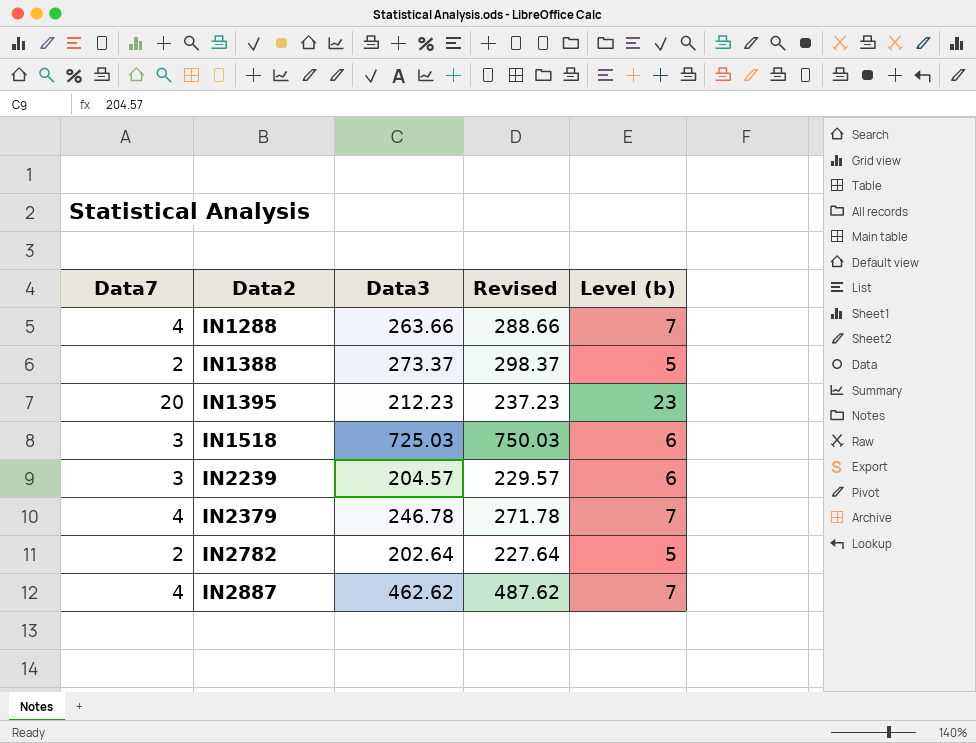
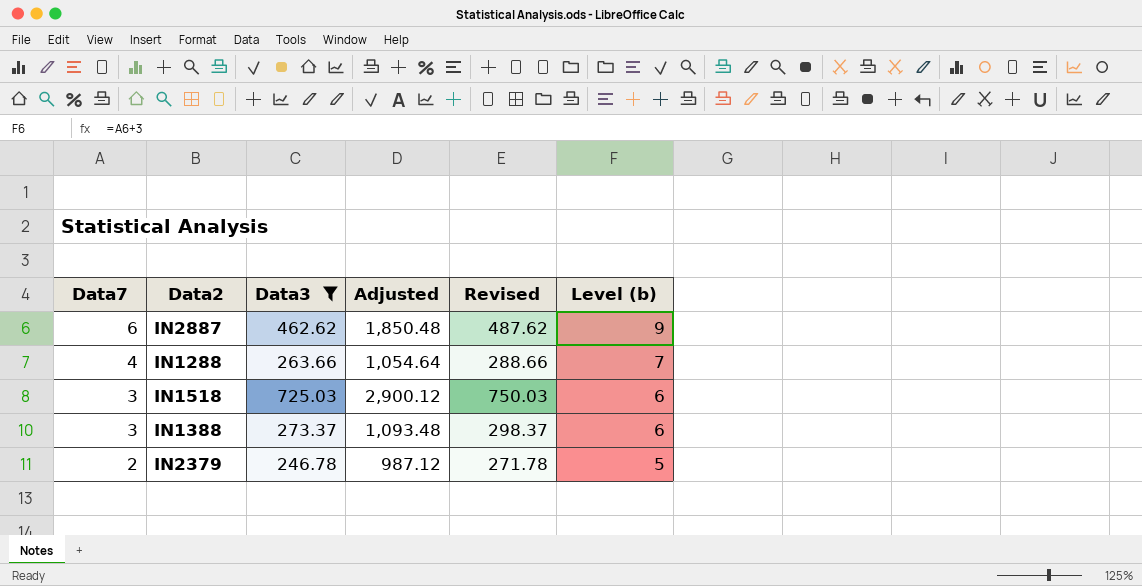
filter: none -> Data3 >= 246.78
row order: Data2 ascending -> Data7 descending
column Adjusted | formula: none -> [Data3] * 4
IN2887 | Data7: 4 -> 6
IN2887 | Level (b): 7 -> 9
IN1388 | Data7: 2 -> 3
IN1388 | Level (b): 5 -> 6
IN2379 | Data7: 4 -> 2
IN2379 | Level (b): 7 -> 5

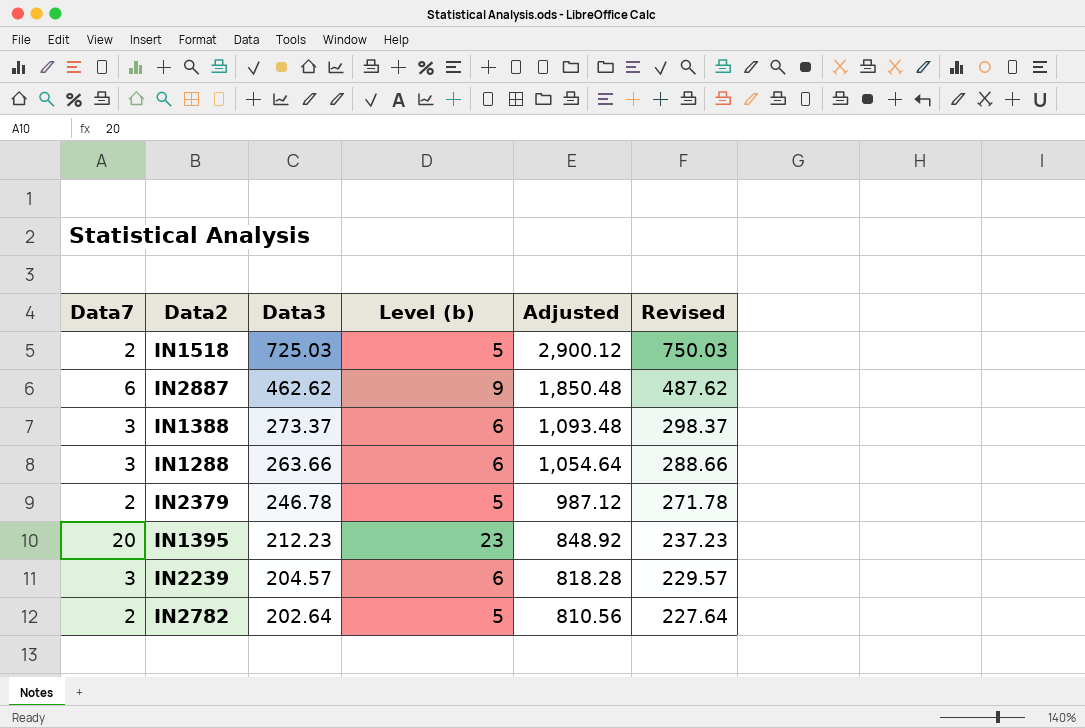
filter: Data3 >= 246.78 -> none
row order: Data7 descending -> Data3 descending
column Level (b) | position: 6 -> 4
IN1518 | Data7: 3 -> 2
IN1518 | Level (b): 6 -> 5
IN1288 | Data7: 4 -> 3
IN1288 | Level (b): 7 -> 6

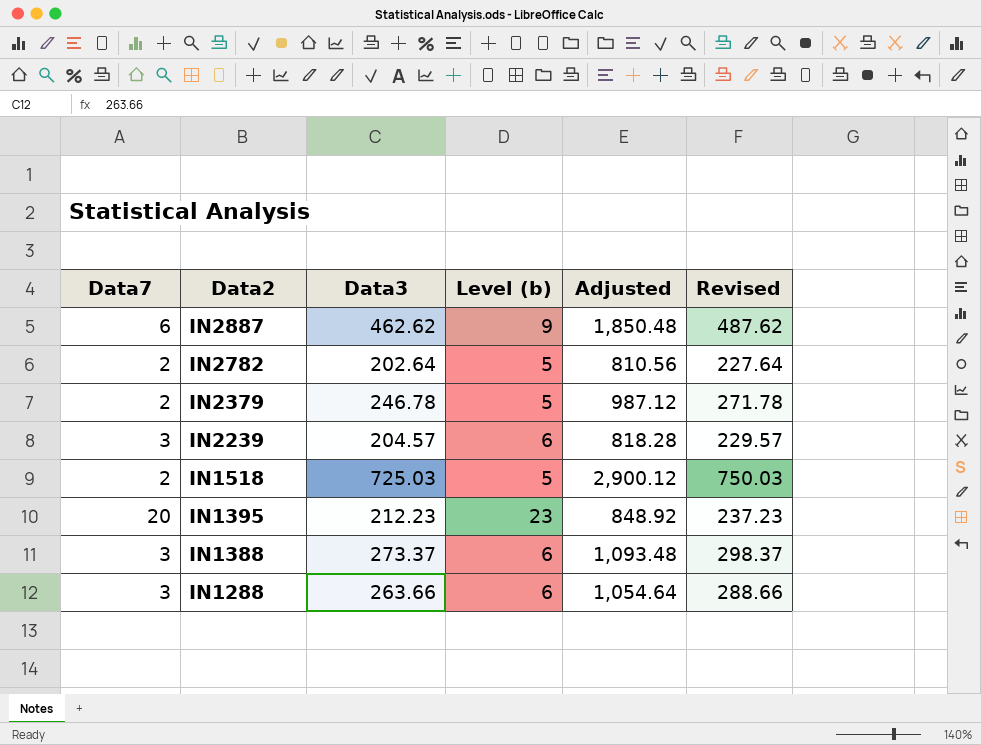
row order: Data3 descending -> Data2 descending

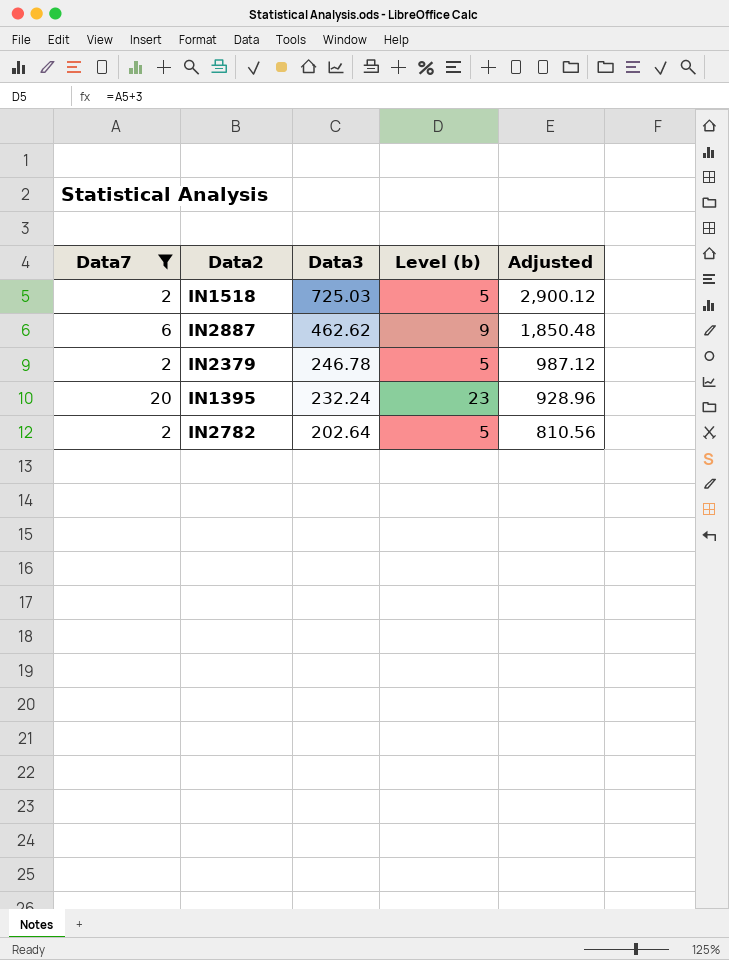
filter: none -> Data7 != 3
row order: Data2 descending -> Data3 descending
column Revised | formula: [Data3] + 25 -> none
IN1395 | Data3: 212.23 -> 232.24
IN1395 | Adjusted: 848.92 -> 928.96

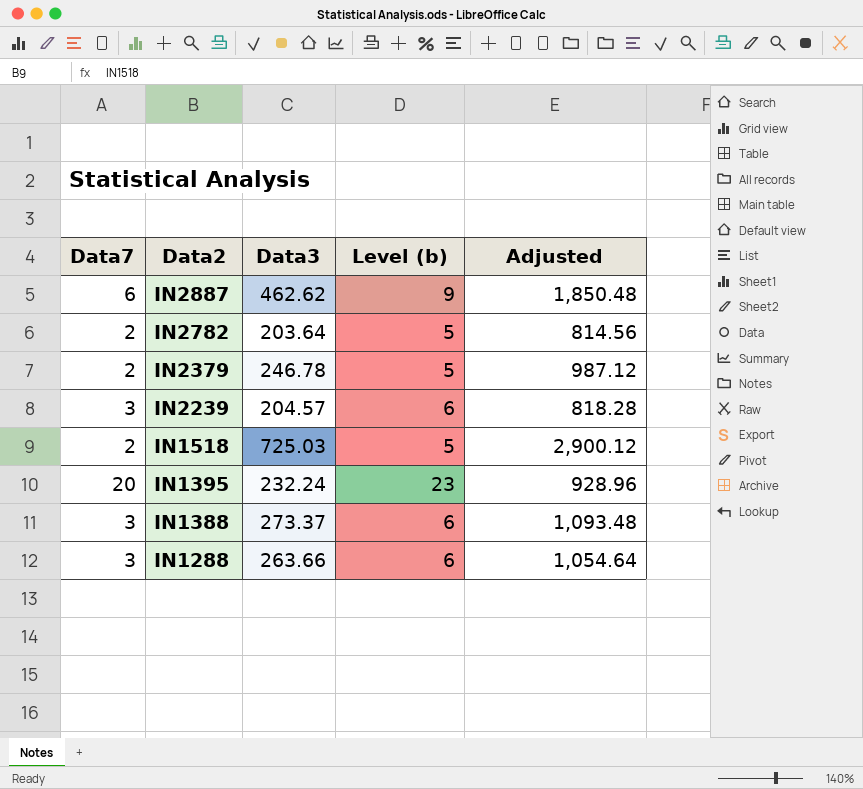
filter: Data7 != 3 -> none
row order: Data3 descending -> Data2 descending
IN2782 | Data3: 202.64 -> 203.64
IN2782 | Adjusted: 810.56 -> 814.56

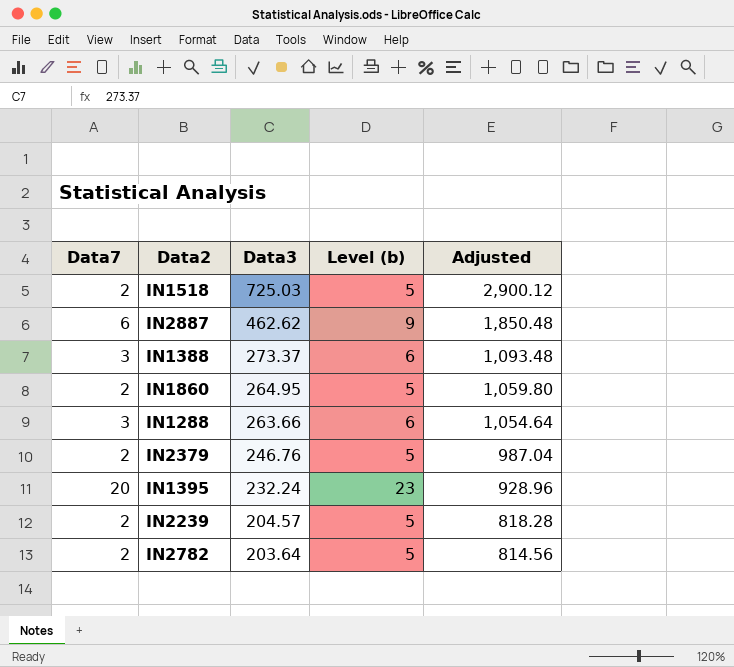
row order: Data2 descending -> Data3 descending
row IN1860: none -> 2 | 264.95 | 5 | 1,059.80
IN2379 | Data3: 246.78 -> 246.76
IN2379 | Adjusted: 987.12 -> 987.04
IN2239 | Data7: 3 -> 2
IN2239 | Level (b): 6 -> 5

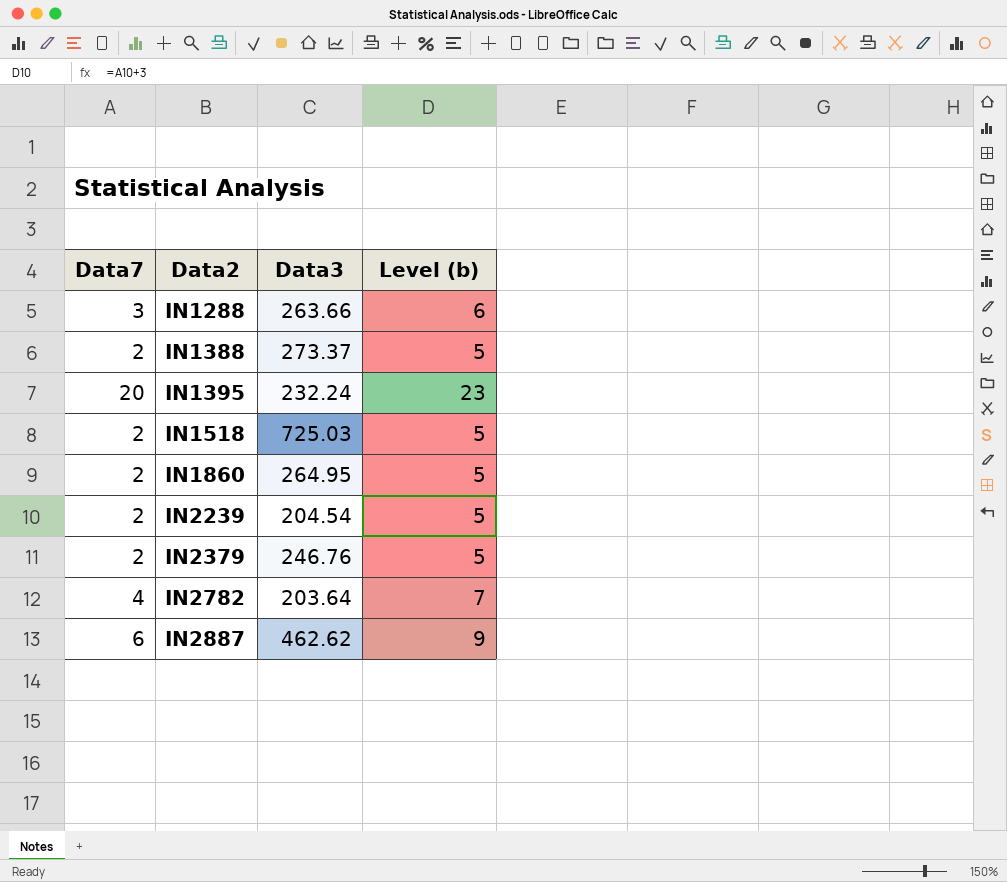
row order: Data3 descending -> Data2 ascending
column Adjusted | formula: [Data3] * 4 -> none
IN1388 | Data7: 3 -> 2
IN1388 | Level (b): 6 -> 5
IN2239 | Data3: 204.57 -> 204.54
IN2782 | Data7: 2 -> 4
IN2782 | Level (b): 5 -> 7

